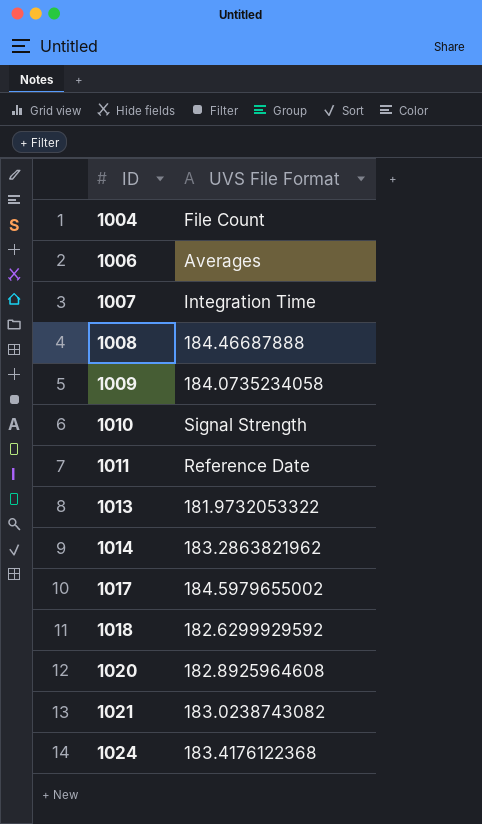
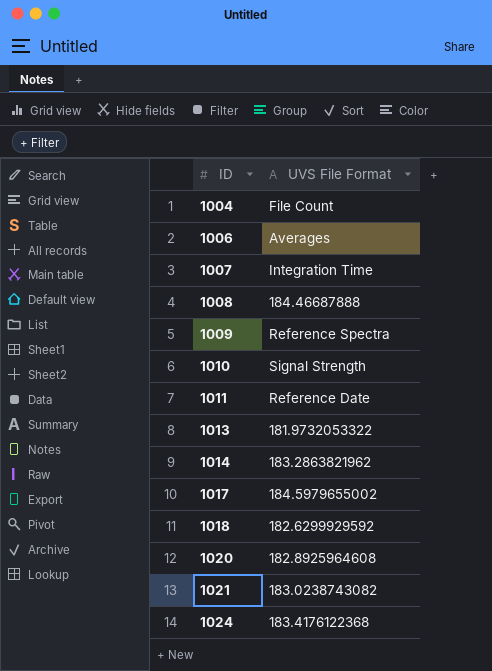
1009 | UVS File Format: 184.0735234058 -> Reference Spectra

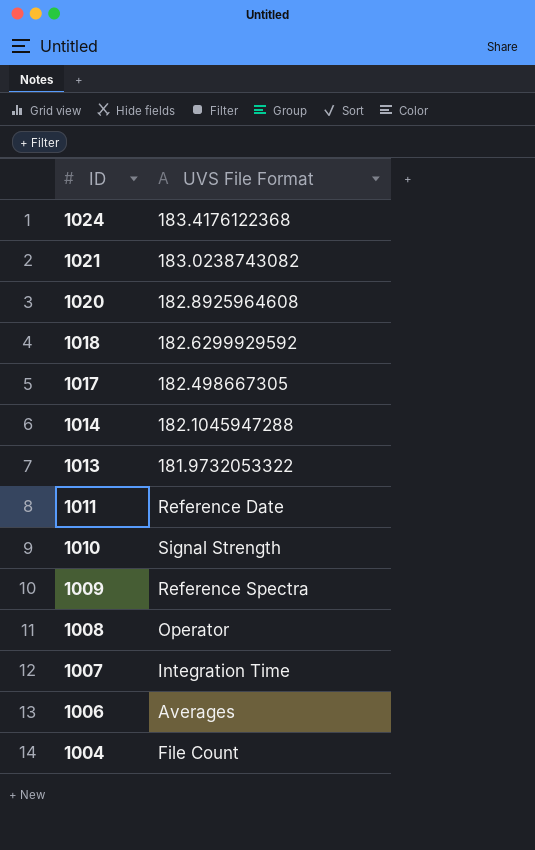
row order: ID ascending -> ID descending
1017 | UVS File Format: 184.5979655002 -> 182.498667305
1014 | UVS File Format: 183.2863821962 -> 182.1045947288
1008 | UVS File Format: 184.46687888 -> Operator

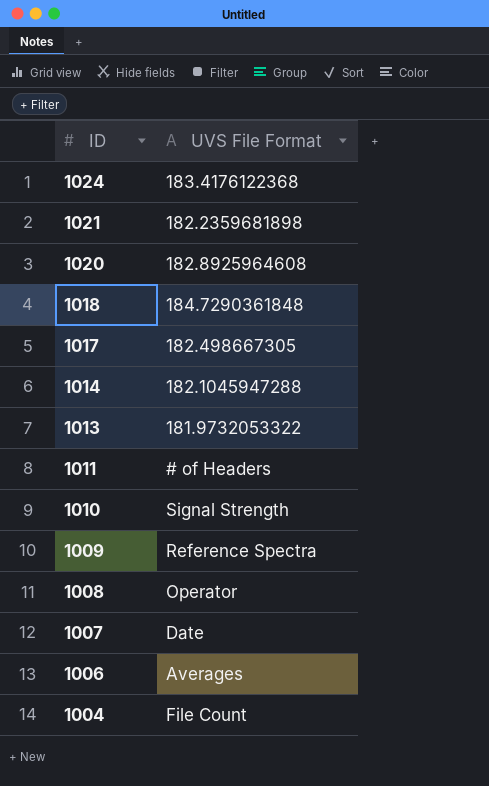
1021 | UVS File Format: 183.0238743082 -> 182.2359681898
1018 | UVS File Format: 182.6299929592 -> 184.7290361848
1011 | UVS File Format: Reference Date -> # of Headers
1007 | UVS File Format: Integration Time -> Date

